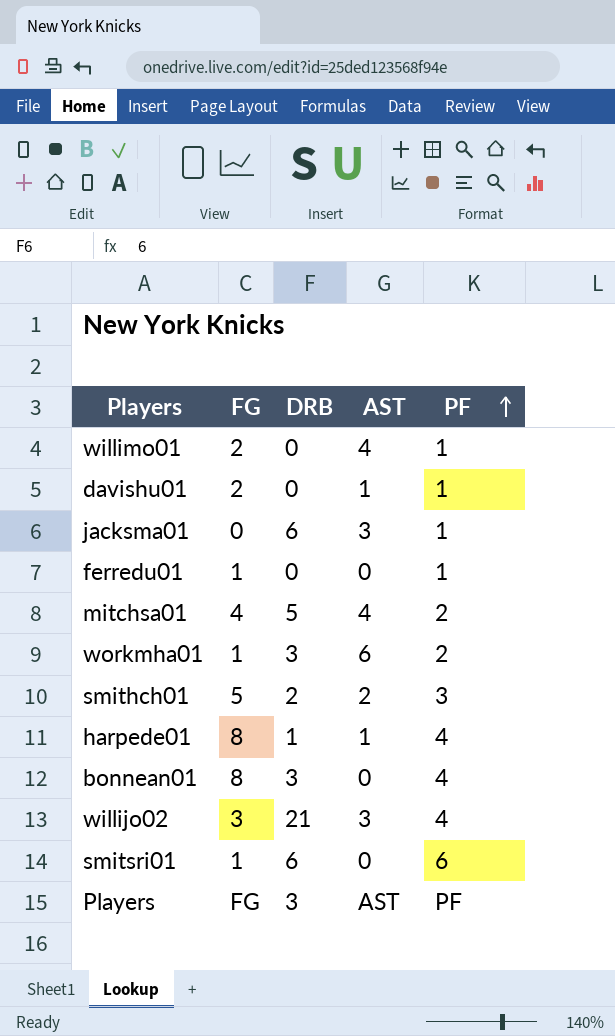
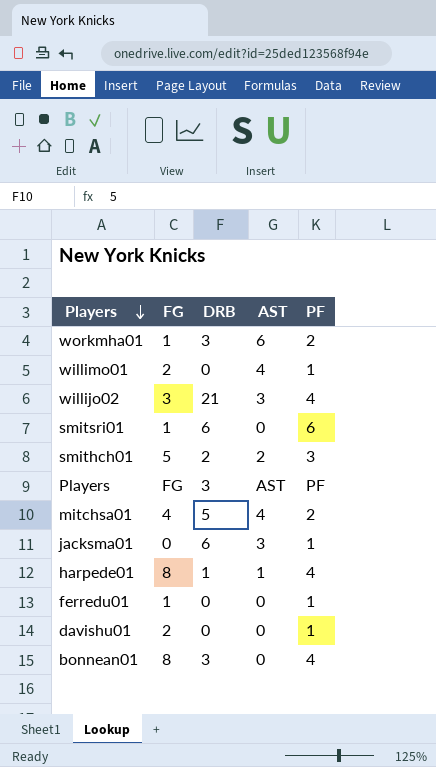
row order: PF ascending -> Players descending
davishu01 | AST: 1 -> 0

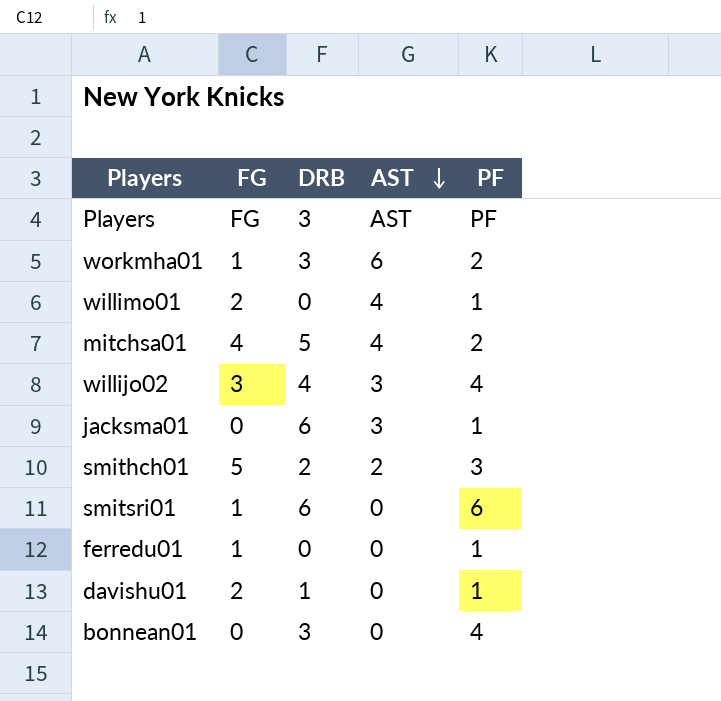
row order: Players descending -> AST descending
row harpede01: 8 | 1 | 1 | 4 -> none
willijo02 | DRB: 21 -> 4
davishu01 | DRB: 0 -> 1
bonnean01 | FG: 8 -> 0

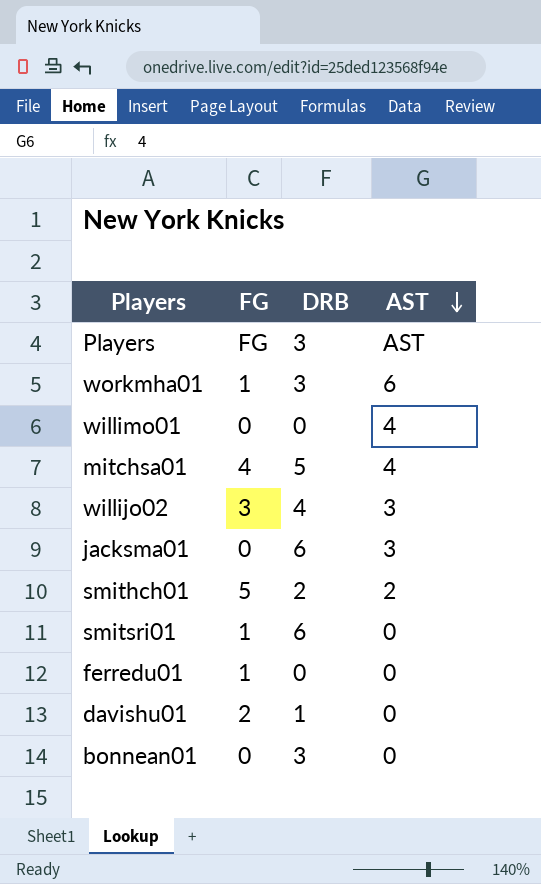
column PF | position: 5 -> none
willimo01 | FG: 2 -> 0

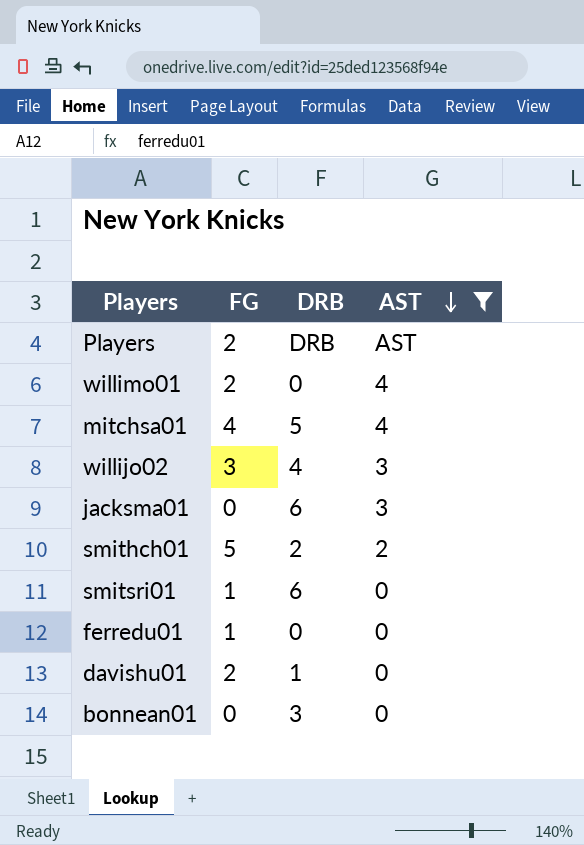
filter: none -> AST != 6
Players | FG: FG -> 2
Players | DRB: 3 -> DRB
willimo01 | FG: 0 -> 2

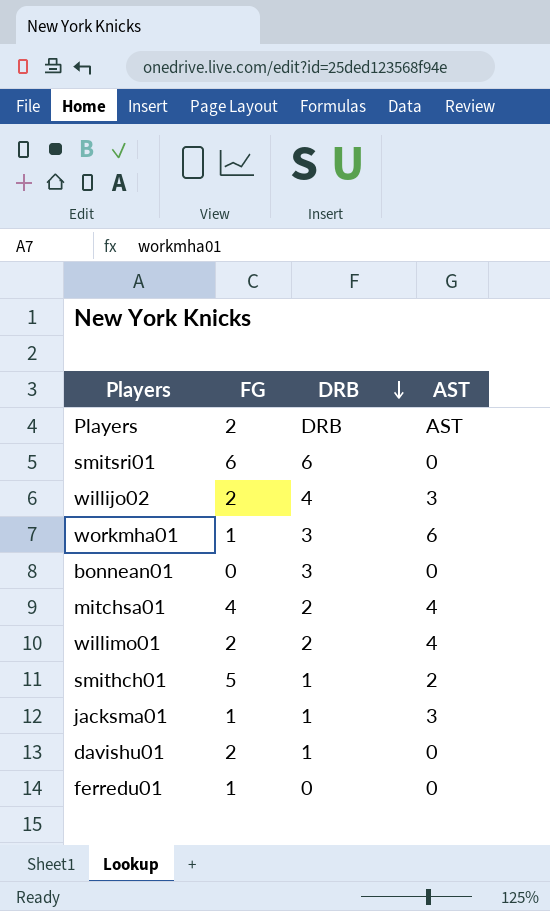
filter: AST != 6 -> none
row order: AST descending -> DRB descending
smitsri01 | FG: 1 -> 6
willijo02 | FG: 3 -> 2
mitchsa01 | DRB: 5 -> 2
willimo01 | DRB: 0 -> 2
smithch01 | DRB: 2 -> 1
jacksma01 | FG: 0 -> 1
jacksma01 | DRB: 6 -> 1

